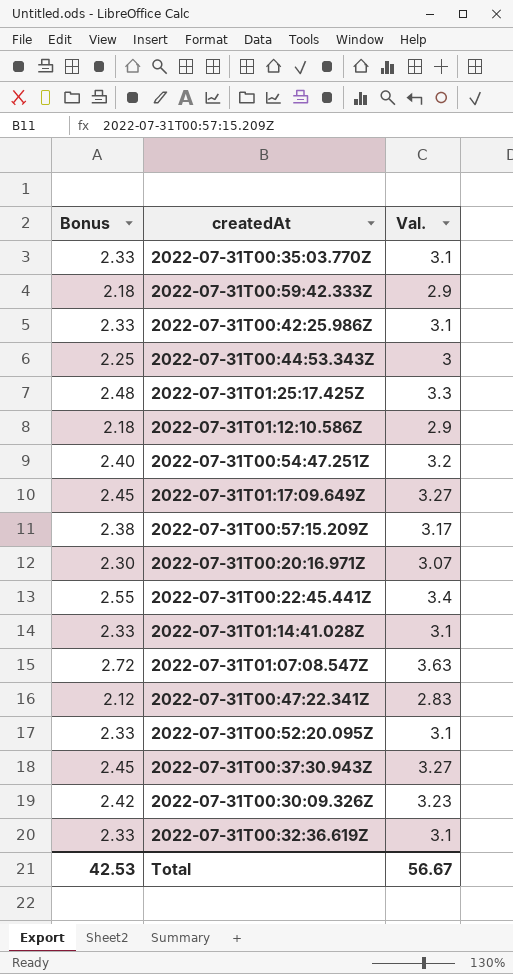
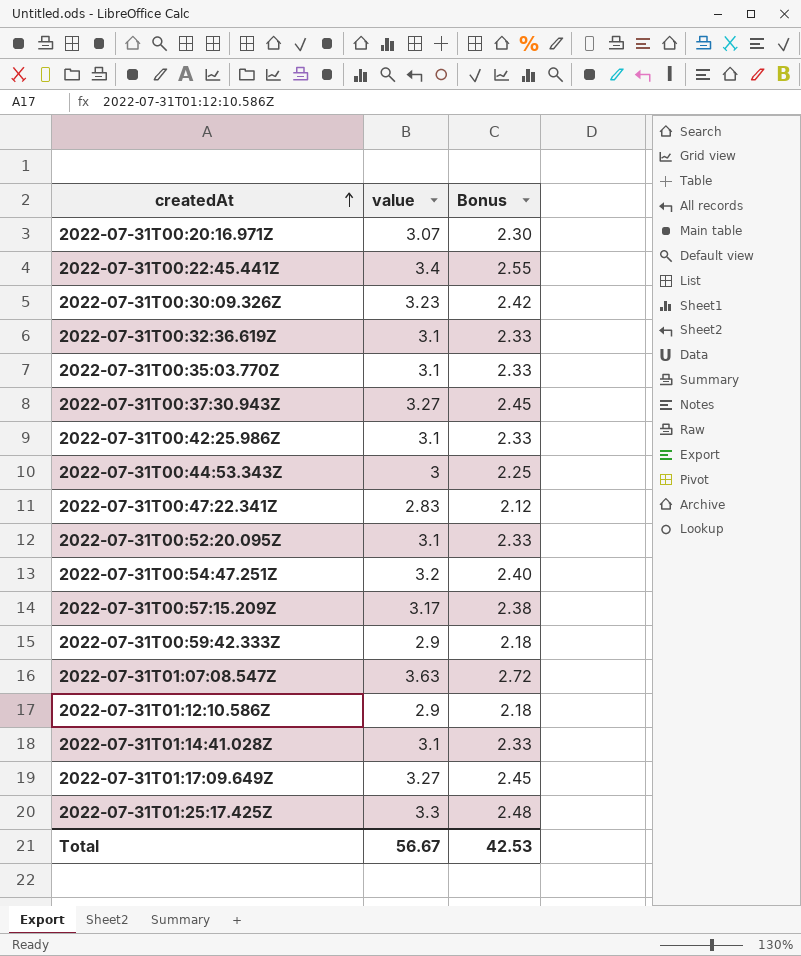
row order: none -> createdAt ascending
column name: Val. -> value
column Bonus | position: 1 -> 3

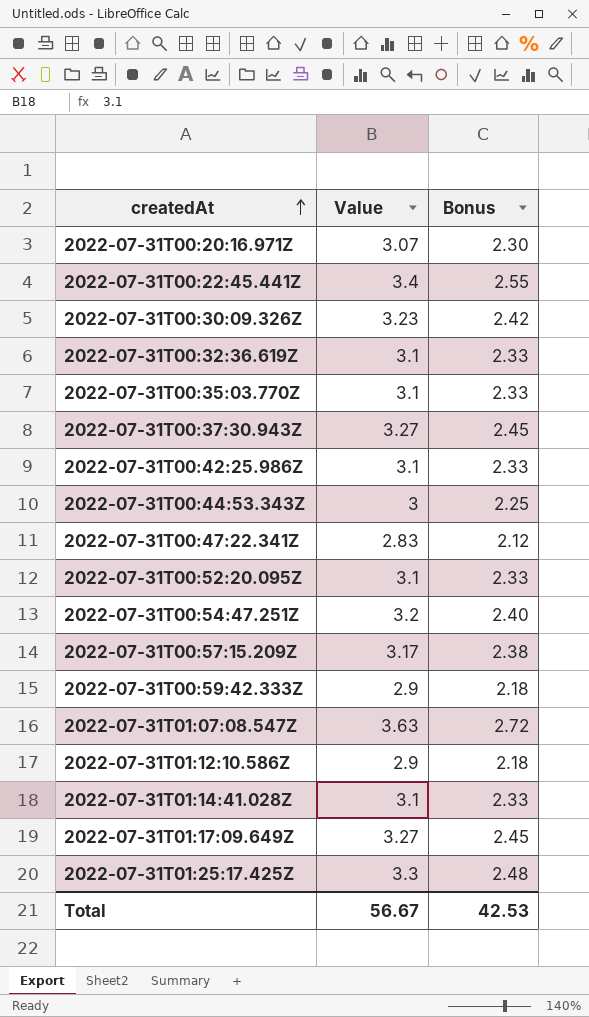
column name: value -> Value

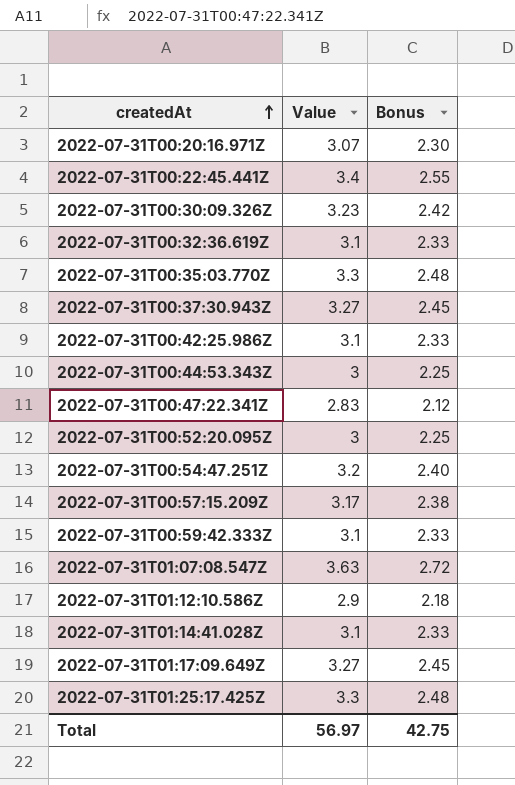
2022-07-31T00:35:03.770Z | Value: 3.1 -> 3.3
2022-07-31T00:35:03.770Z | Bonus: 2.33 -> 2.48
2022-07-31T00:52:20.095Z | Value: 3.1 -> 3
2022-07-31T00:52:20.095Z | Bonus: 2.33 -> 2.25
2022-07-31T00:59:42.333Z | Value: 2.9 -> 3.1
2022-07-31T00:59:42.333Z | Bonus: 2.18 -> 2.33
Total | Value: 56.67 -> 56.97
Total | Bonus: 42.53 -> 42.75

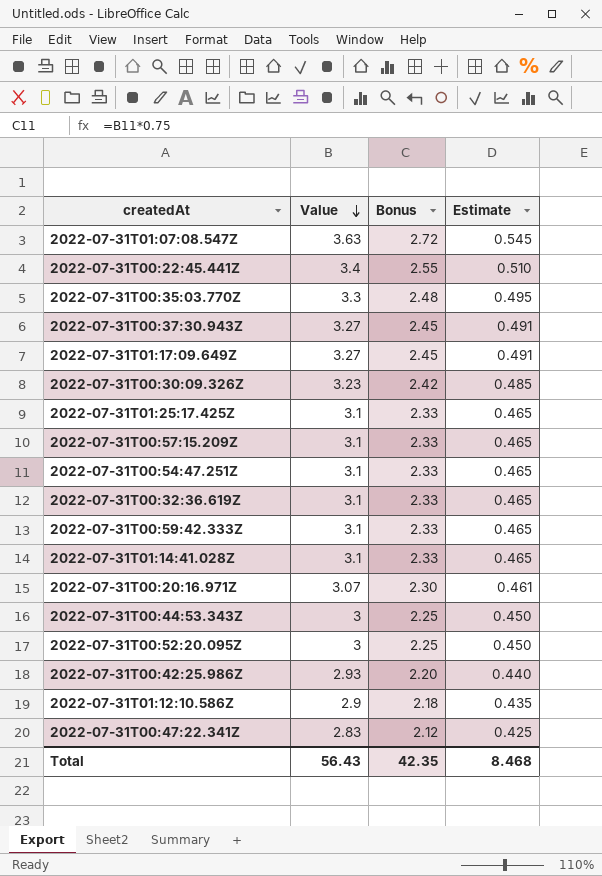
row order: createdAt ascending -> Value descending
column Estimate | formula: none -> [Value] * 0.15
2022-07-31T01:25:17.425Z | Value: 3.3 -> 3.1
2022-07-31T01:25:17.425Z | Bonus: 2.48 -> 2.33
2022-07-31T00:57:15.209Z | Value: 3.17 -> 3.1
2022-07-31T00:57:15.209Z | Bonus: 2.38 -> 2.33
2022-07-31T00:54:47.251Z | Value: 3.2 -> 3.1
2022-07-31T00:54:47.251Z | Bonus: 2.40 -> 2.33
2022-07-31T00:42:25.986Z | Value: 3.1 -> 2.93
2022-07-31T00:42:25.986Z | Bonus: 2.33 -> 2.20
Total | Value: 56.97 -> 56.43
Total | Bonus: 42.75 -> 42.35

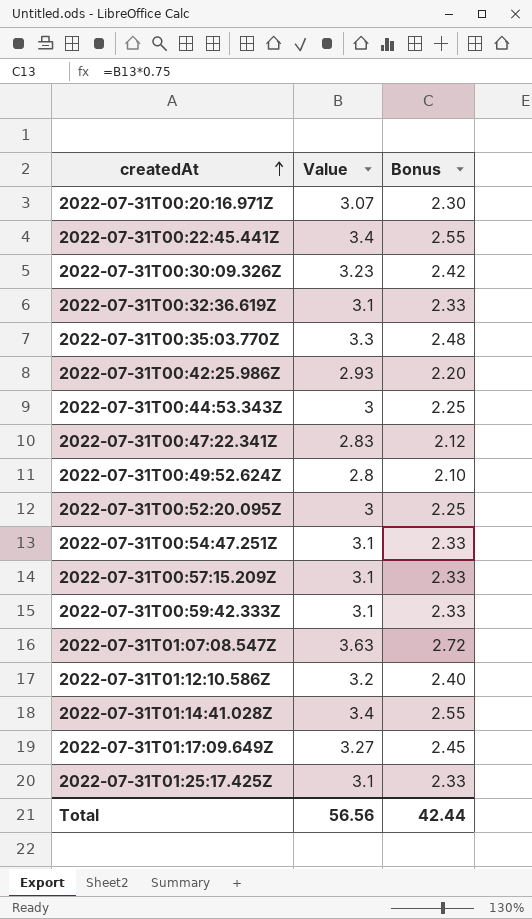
row order: Value descending -> createdAt ascending
column Estimate | formula: [Value] * 0.15 -> none
row 2022-07-31T00:37:30.943Z: 3.27 | 2.45 | 0.491 -> none
row 2022-07-31T00:49:52.624Z: none -> 2.8 | 2.10
2022-07-31T01:12:10.586Z | Value: 2.9 -> 3.2
2022-07-31T01:12:10.586Z | Bonus: 2.18 -> 2.40
2022-07-31T01:14:41.028Z | Value: 3.1 -> 3.4
2022-07-31T01:14:41.028Z | Bonus: 2.33 -> 2.55
Total | Value: 56.43 -> 56.56
Total | Bonus: 42.35 -> 42.44

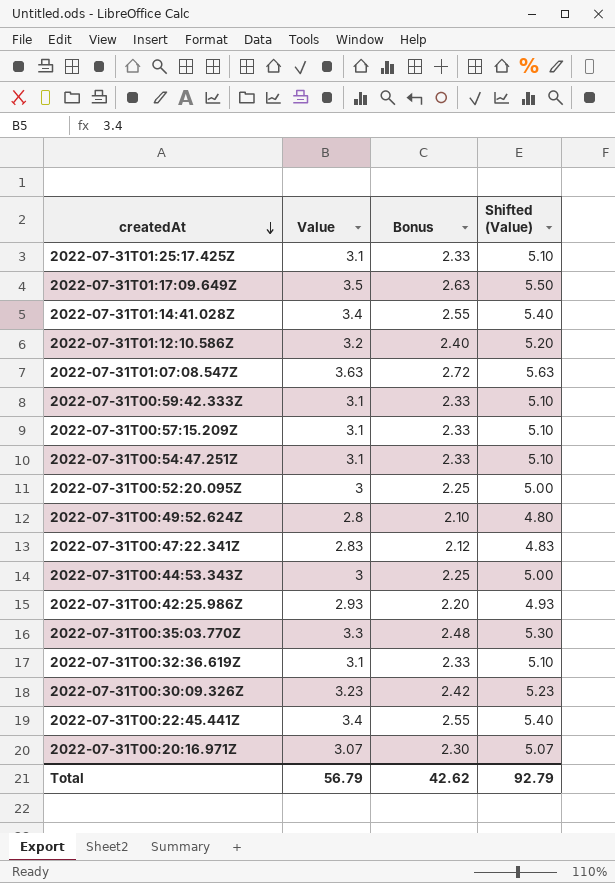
row order: createdAt ascending -> createdAt descending
column Shifted (Value) | formula: none -> [Value] + 2
2022-07-31T01:17:09.649Z | Value: 3.27 -> 3.5
2022-07-31T01:17:09.649Z | Bonus: 2.45 -> 2.63
Total | Value: 56.56 -> 56.79
Total | Bonus: 42.44 -> 42.62

